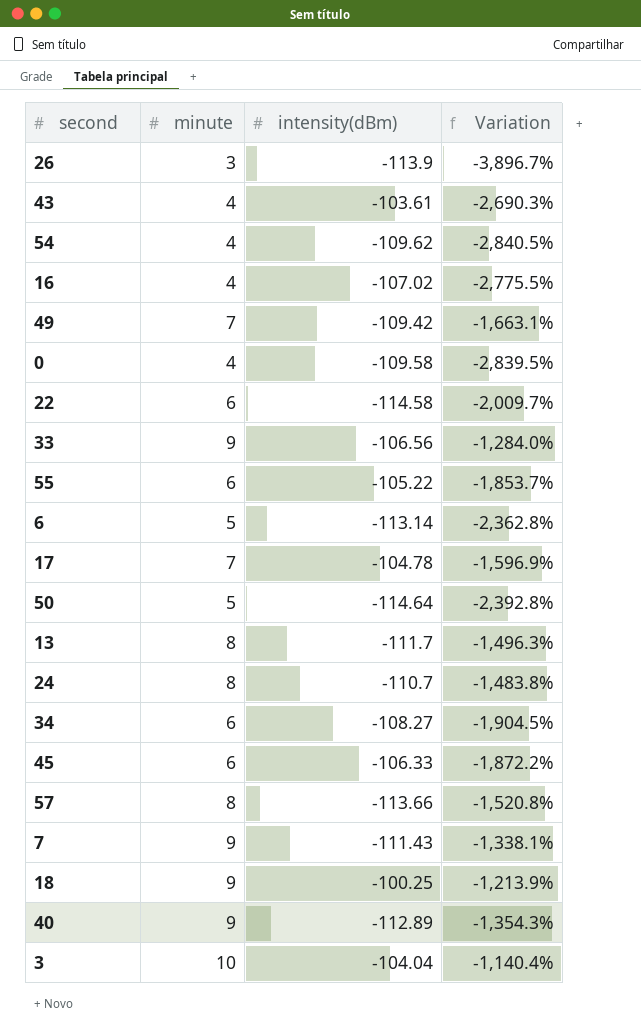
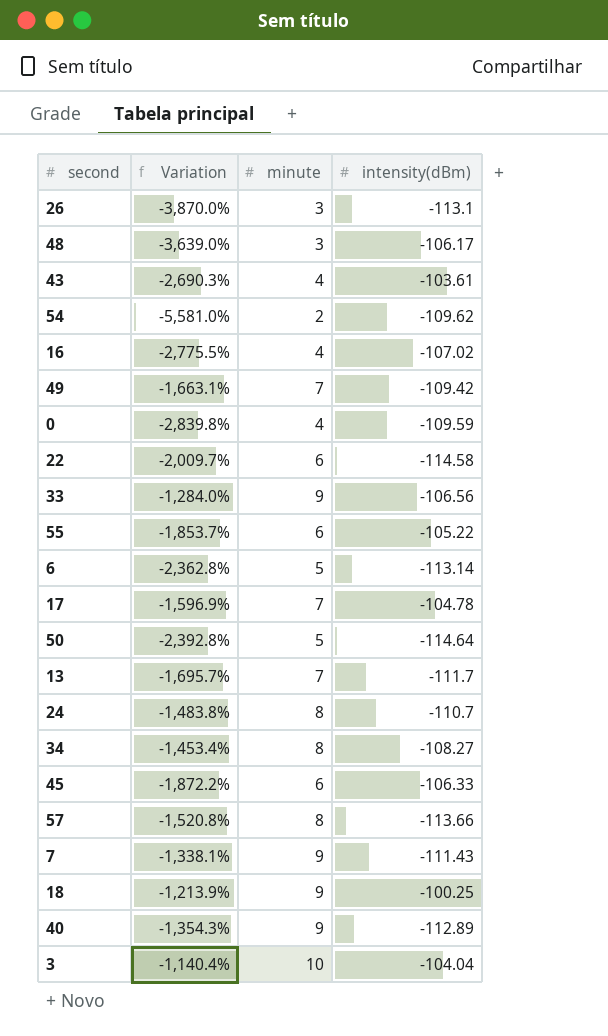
column Variation | position: 4 -> 2
26 | Variation: -3,896.7% -> -3,870.0%
26 | intensity(dBm): -113.9 -> -113.1
row 48: none -> -3,639.0% | 3 | -106.17
54 | Variation: -2,840.5% -> -5,581.0%
54 | minute: 4 -> 2
0 | Variation: -2,839.5% -> -2,839.8%
0 | intensity(dBm): -109.58 -> -109.59
13 | Variation: -1,496.3% -> -1,695.7%
13 | minute: 8 -> 7
34 | Variation: -1,904.5% -> -1,453.4%
34 | minute: 6 -> 8

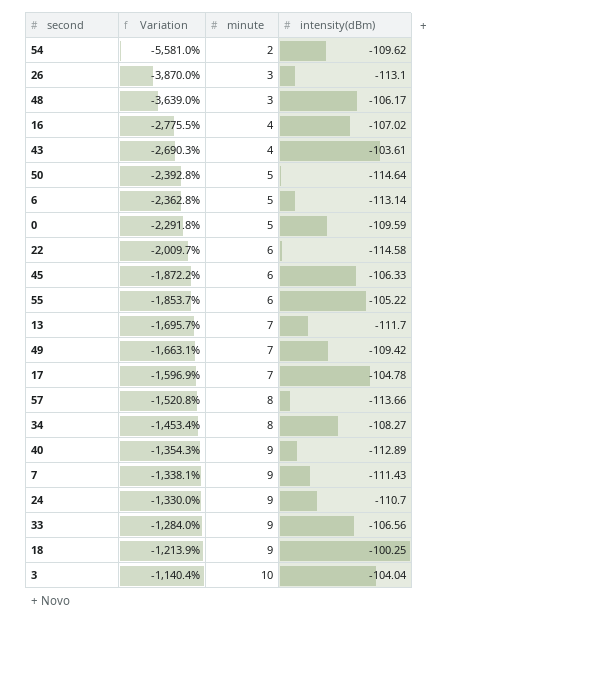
row order: none -> Variation ascending
0 | Variation: -2,839.8% -> -2,291.8%
0 | minute: 4 -> 5
24 | Variation: -1,483.8% -> -1,330.0%
24 | minute: 8 -> 9

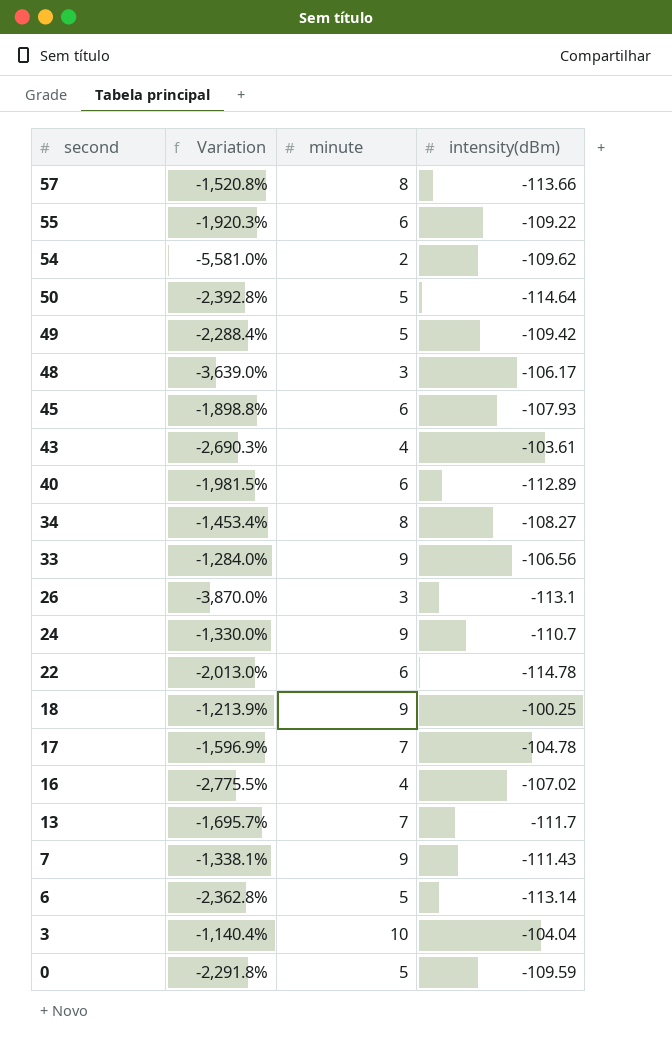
row order: Variation ascending -> second descending
55 | Variation: -1,853.7% -> -1,920.3%
55 | intensity(dBm): -105.22 -> -109.22
49 | Variation: -1,663.1% -> -2,288.4%
49 | minute: 7 -> 5
45 | Variation: -1,872.2% -> -1,898.8%
45 | intensity(dBm): -106.33 -> -107.93
40 | Variation: -1,354.3% -> -1,981.5%
40 | minute: 9 -> 6
22 | Variation: -2,009.7% -> -2,013.0%
22 | intensity(dBm): -114.58 -> -114.78

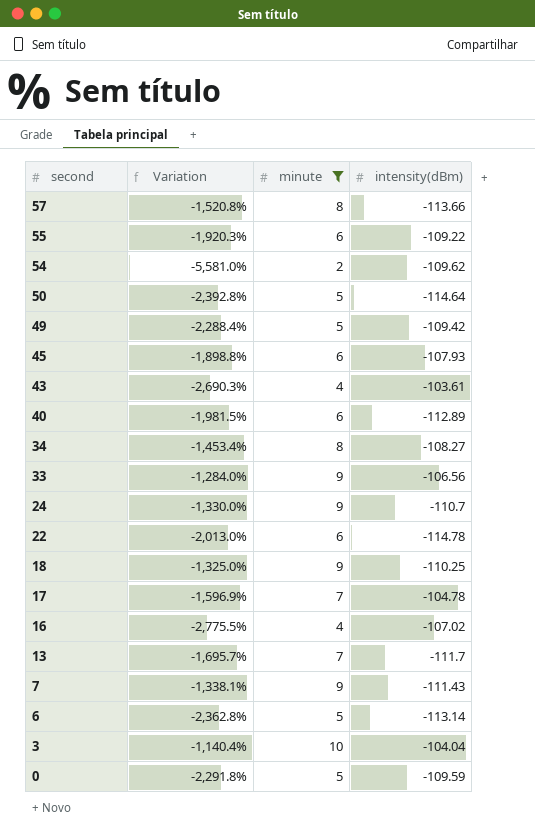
filter: none -> minute != 3
18 | Variation: -1,213.9% -> -1,325.0%
18 | intensity(dBm): -100.25 -> -110.25

